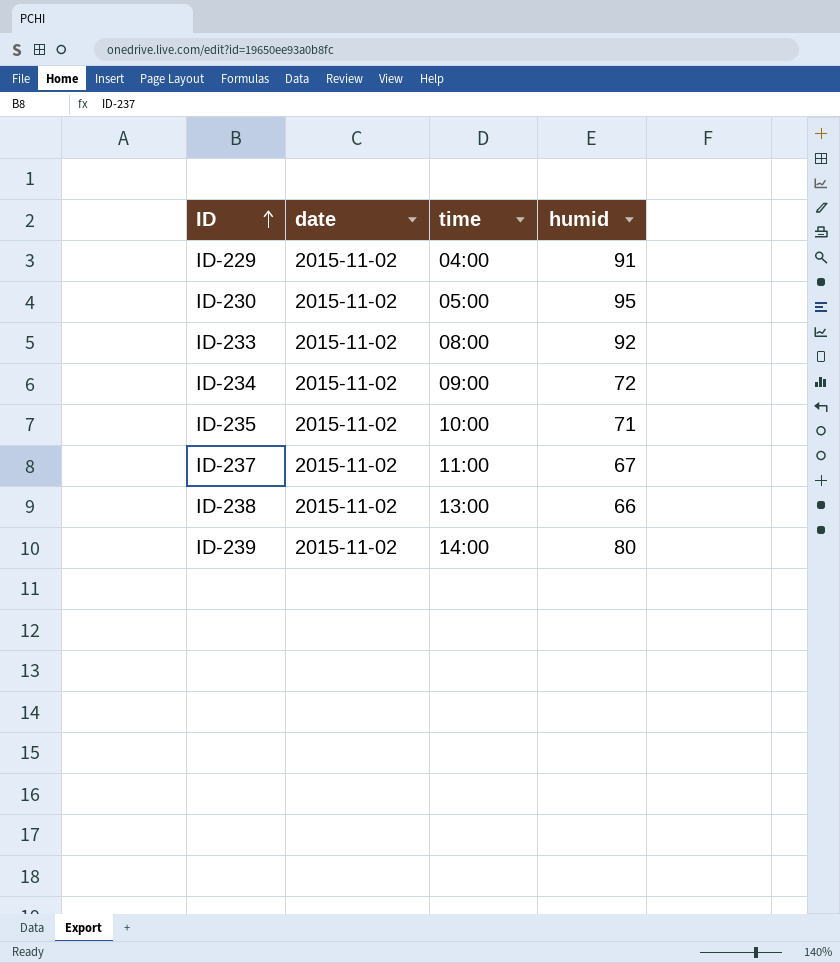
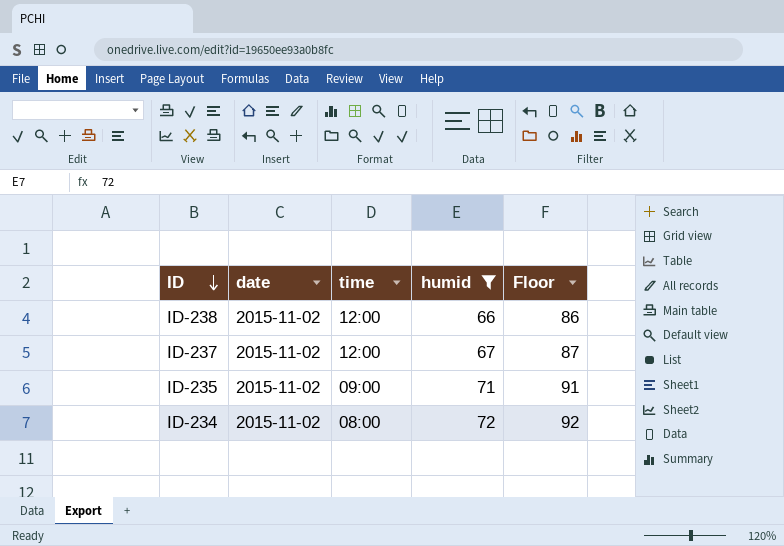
filter: none -> humid <= 72
row order: ID ascending -> ID descending
column Floor | formula: none -> [humid] + 20
ID-238 | time: 13:00 -> 12:00
ID-237 | time: 11:00 -> 12:00
ID-235 | time: 10:00 -> 09:00
ID-234 | time: 09:00 -> 08:00

